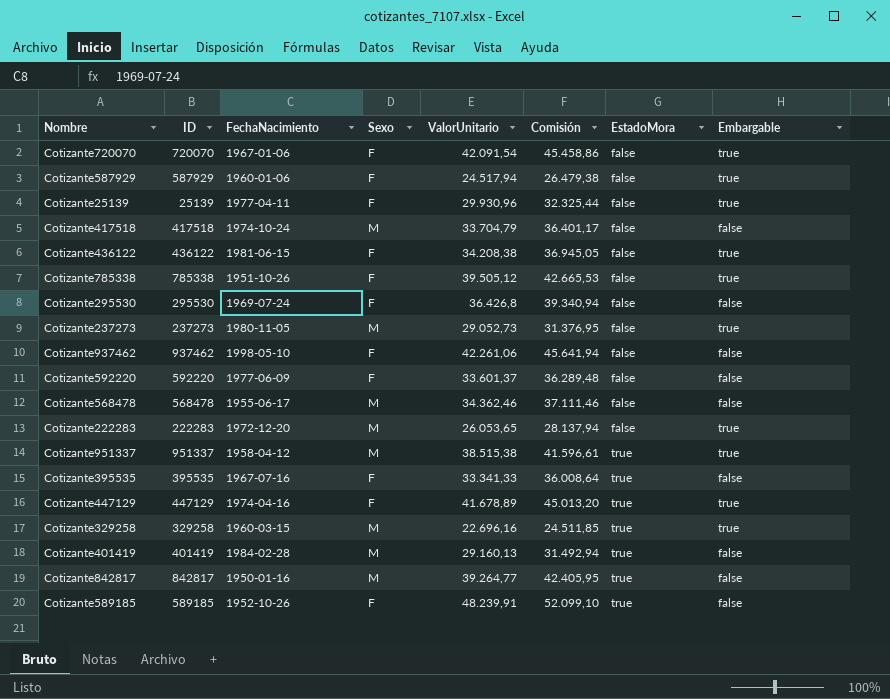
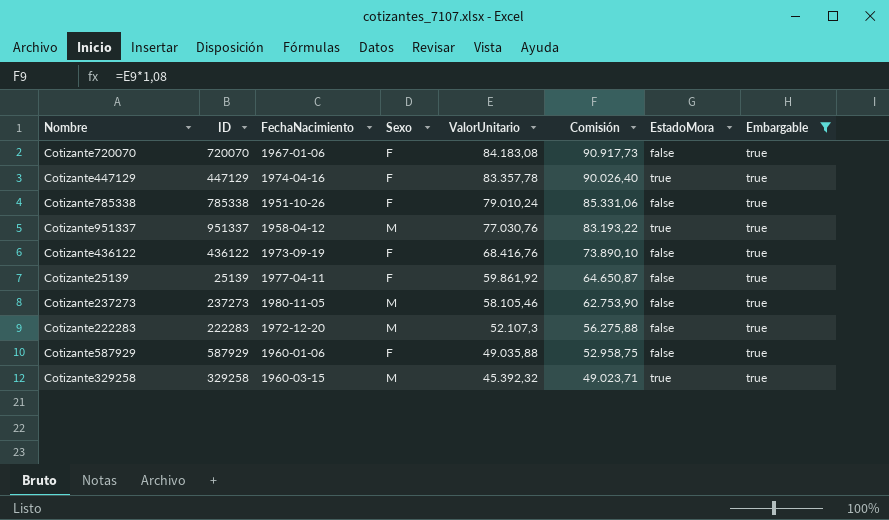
filter: none -> Embargable = true
row order: EstadoMora ascending -> ValorUnitario descending
Cotizante720070 | ValorUnitario: 42.091,54 -> 84.183,08
Cotizante720070 | Comisión: 45.458,86 -> 90.917,73
Cotizante447129 | ValorUnitario: 41.678,89 -> 83.357,78
Cotizante447129 | Comisión: 45.013,20 -> 90.026,40
Cotizante785338 | ValorUnitario: 39.505,12 -> 79.010,24
Cotizante785338 | Comisión: 42.665,53 -> 85.331,06
Cotizante951337 | ValorUnitario: 38.515,38 -> 77.030,76
Cotizante951337 | Comisión: 41.596,61 -> 83.193,22
Cotizante436122 | FechaNacimiento: 1981-06-15 -> 1973-09-19
Cotizante436122 | ValorUnitario: 34.208,38 -> 68.416,76
Cotizante436122 | Comisión: 36.945,05 -> 73.890,10
Cotizante25139 | ValorUnitario: 29.930,96 -> 59.861,92
Cotizante25139 | Comisión: 32.325,44 -> 64.650,87
Cotizante237273 | ValorUnitario: 29.052,73 -> 58.105,46
Cotizante237273 | Comisión: 31.376,95 -> 62.753,90
Cotizante222283 | ValorUnitario: 26.053,65 -> 52.107,3
Cotizante222283 | Comisión: 28.137,94 -> 56.275,88
Cotizante587929 | ValorUnitario: 24.517,94 -> 49.035,88
Cotizante587929 | Comisión: 26.479,38 -> 52.958,75
Cotizante329258 | ValorUnitario: 22.696,16 -> 45.392,32
Cotizante329258 | Comisión: 24.511,85 -> 49.023,71

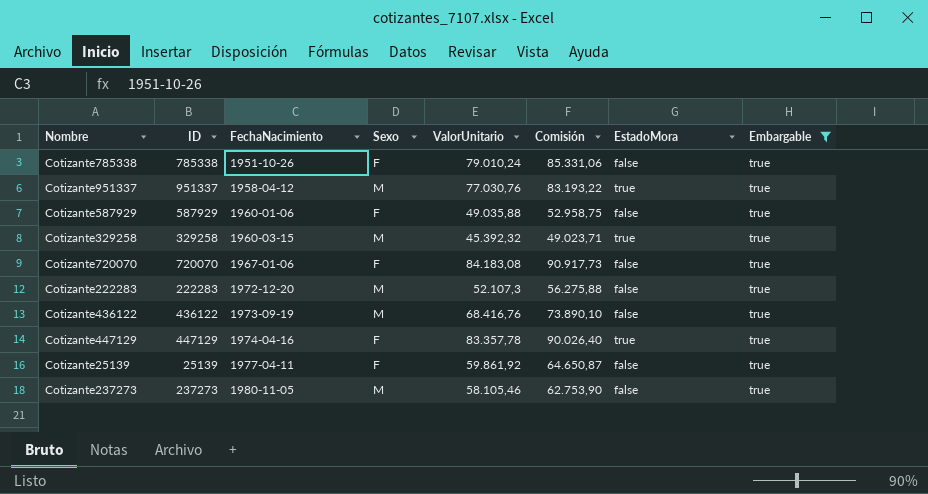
row order: ValorUnitario descending -> FechaNacimiento ascending
Cotizante436122 | Sexo: F -> M

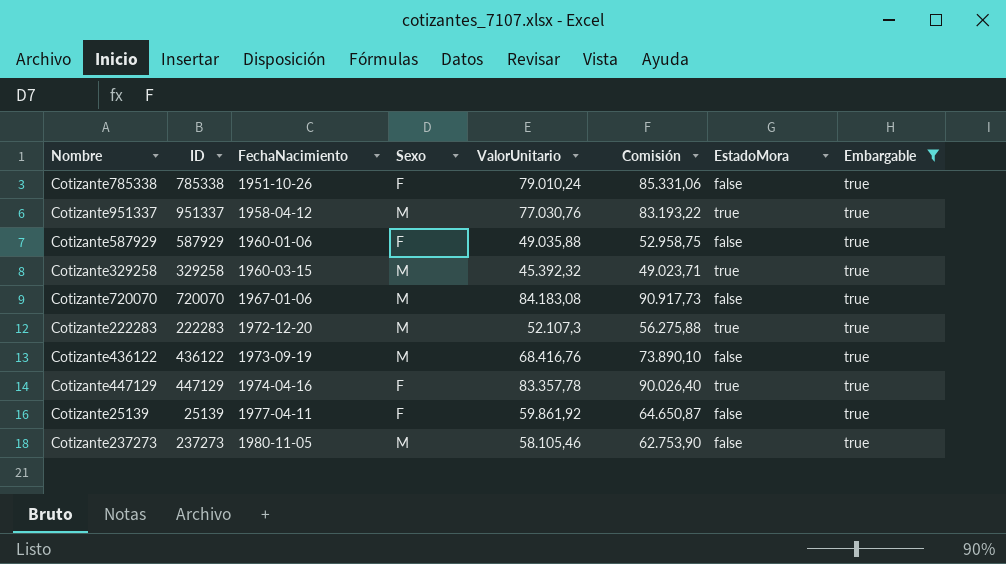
Cotizante720070 | Sexo: F -> M
Cotizante222283 | EstadoMora: false -> true

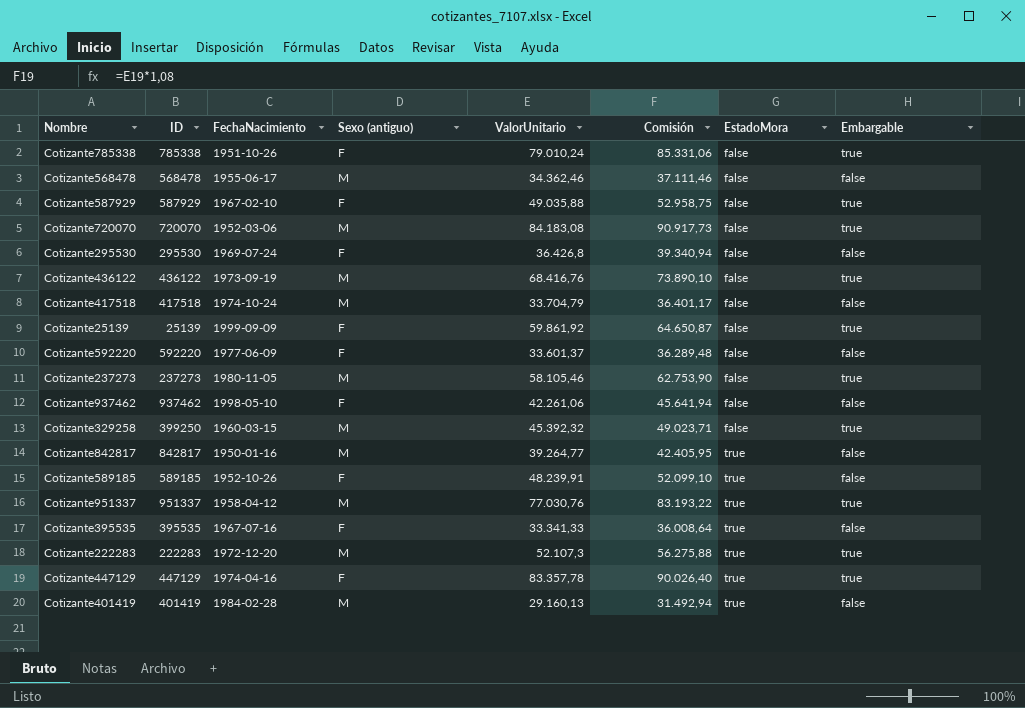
filter: Embargable = true -> none
row order: FechaNacimiento ascending -> EstadoMora ascending
column name: Sexo -> Sexo (antiguo)
Cotizante587929 | FechaNacimiento: 1960-01-06 -> 1967-02-10
Cotizante720070 | FechaNacimiento: 1967-01-06 -> 1952-03-06
Cotizante25139 | FechaNacimiento: 1977-04-11 -> 1999-09-09
Cotizante329258 | ID: 329258 -> 399250
Cotizante329258 | EstadoMora: true -> false

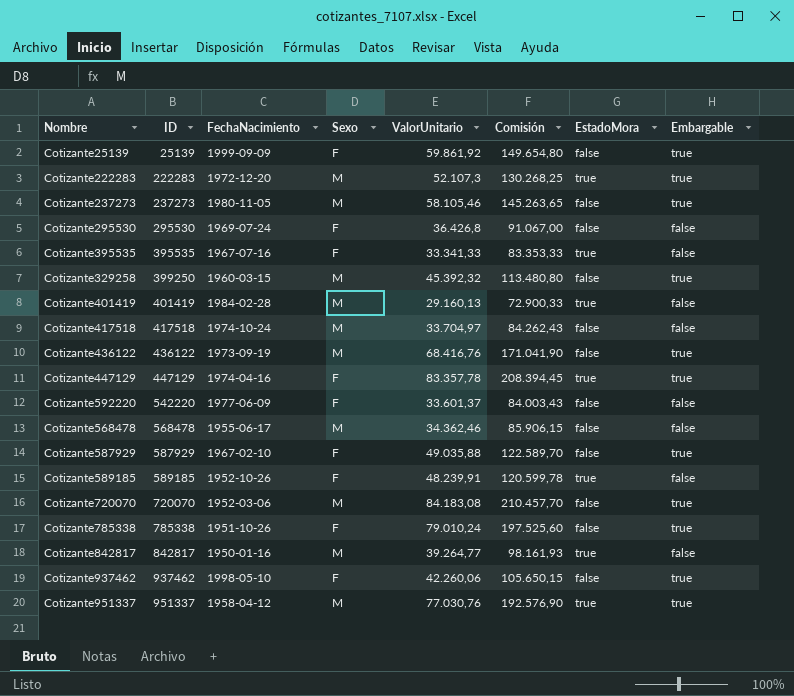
row order: EstadoMora ascending -> ID ascending
column name: Sexo (antiguo) -> Sexo
column Comisión | formula: [ValorUnitario] * 1,08 -> [ValorUnitario] * 2,5
Cotizante417518 | ValorUnitario: 33.704,79 -> 33.704,97
Cotizante592220 | ID: 592220 -> 542220
Cotizante937462 | ValorUnitario: 42.261,06 -> 42.260,06
Cotizante937462 | Embargable: false -> true

